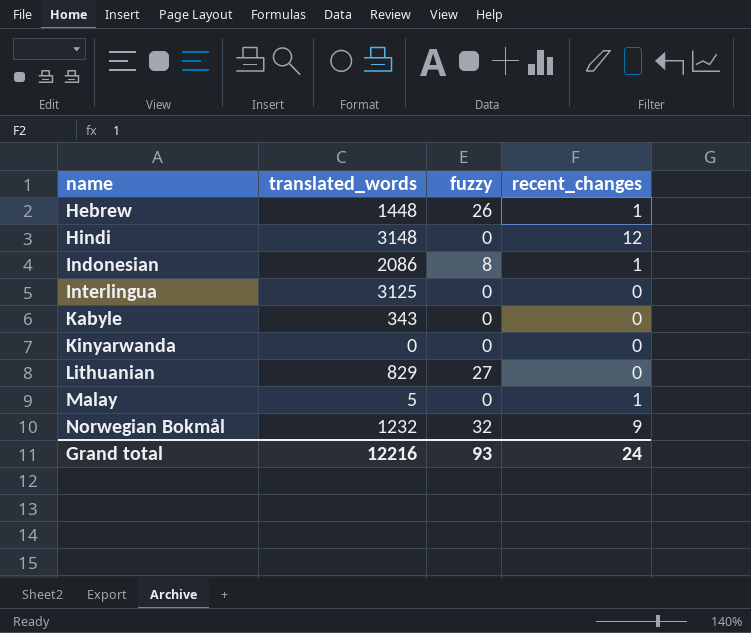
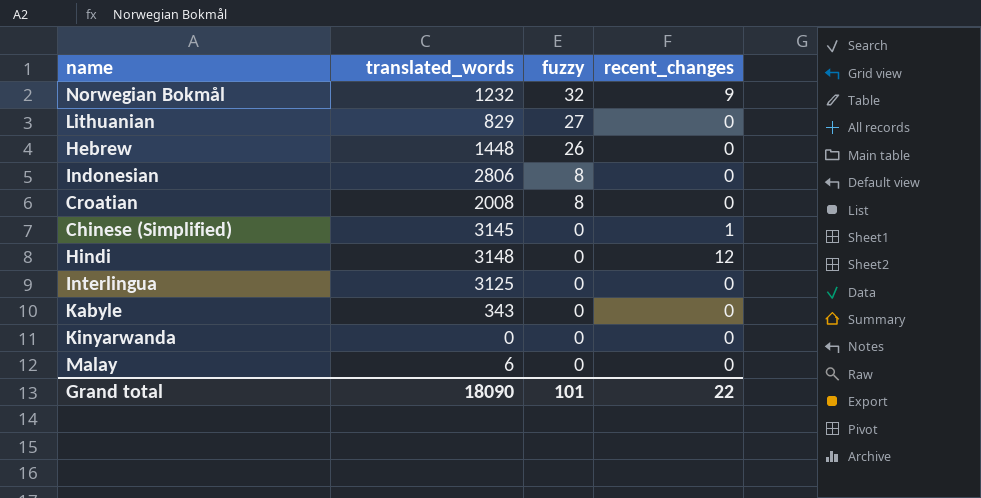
row order: name ascending -> fuzzy descending
Hebrew | recent_changes: 1 -> 0
Indonesian | translated_words: 2086 -> 2806
Indonesian | recent_changes: 1 -> 0
row Croatian: none -> 2008 | 8 | 0
row Chinese (Simplified): none -> 3145 | 0 | 1
Malay | translated_words: 5 -> 6
Malay | recent_changes: 1 -> 0
Grand total | translated_words: 12216 -> 18090
Grand total | fuzzy: 93 -> 101
Grand total | recent_changes: 24 -> 22

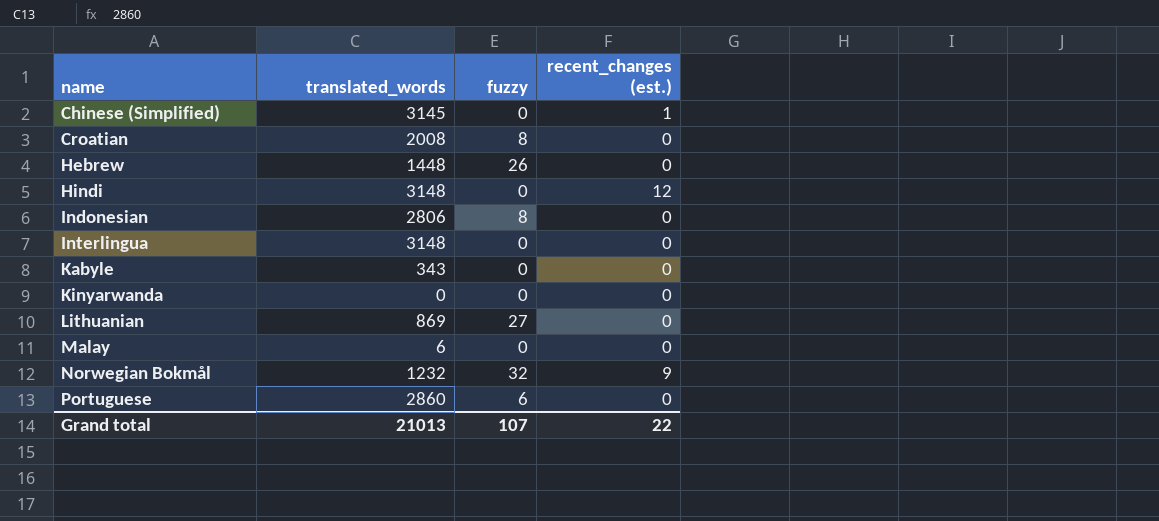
row order: fuzzy descending -> name ascending
column name: recent_changes -> recent_changes (est.)
Interlingua | translated_words: 3125 -> 3148
Lithuanian | translated_words: 829 -> 869
row Portuguese: none -> 2860 | 6 | 0
Grand total | translated_words: 18090 -> 21013
Grand total | fuzzy: 101 -> 107

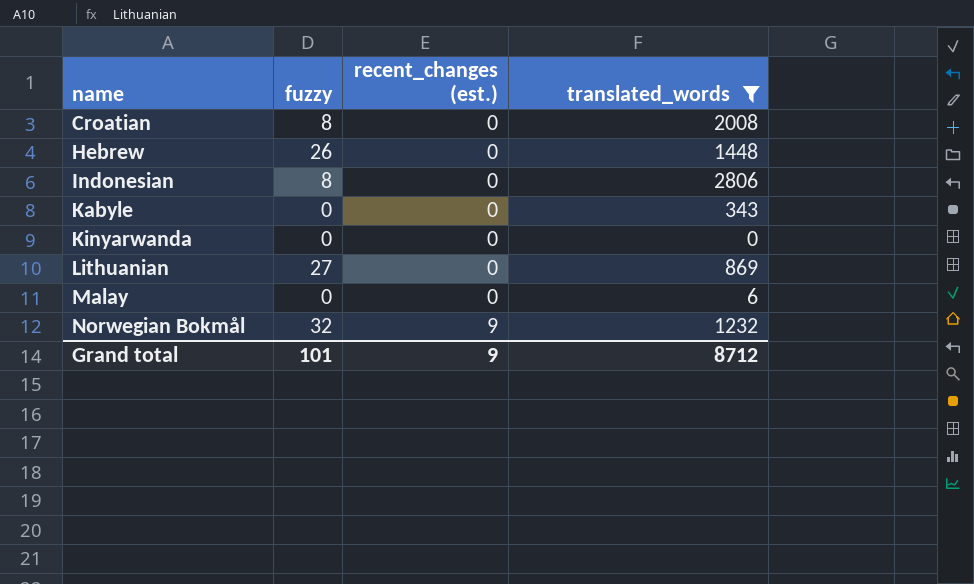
filter: none -> translated_words <= 2806
column translated_words | position: 2 -> 4
Grand total | fuzzy: 107 -> 101
Grand total | recent_changes (est.): 22 -> 9
Grand total | translated_words: 21013 -> 8712

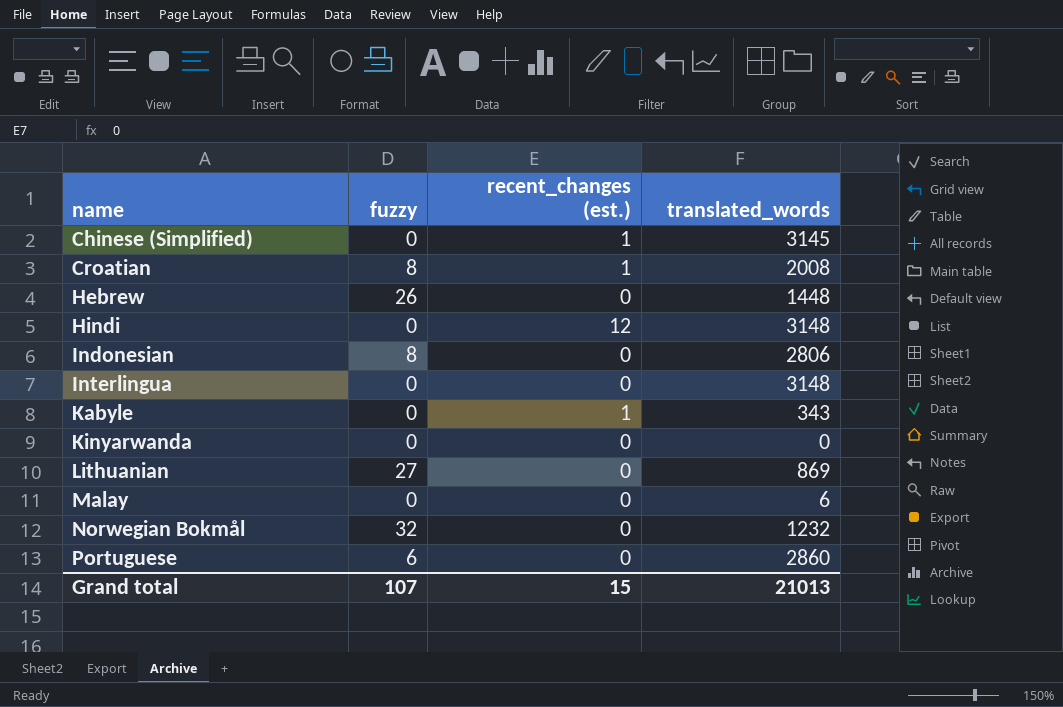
filter: translated_words <= 2806 -> none
Croatian | recent_changes (est.): 0 -> 1
Kabyle | recent_changes (est.): 0 -> 1
Norwegian Bokmål | recent_changes (est.): 9 -> 0
Grand total | fuzzy: 101 -> 107
Grand total | recent_changes (est.): 9 -> 15
Grand total | translated_words: 8712 -> 21013

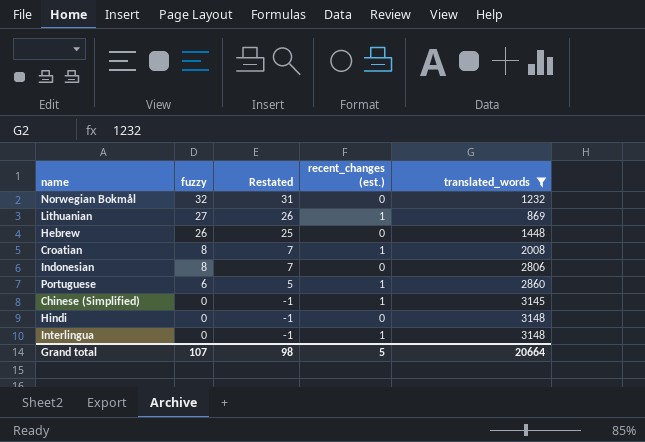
filter: none -> translated_words >= 869
row order: name ascending -> fuzzy descending
column Restated | formula: none -> [fuzzy] - 1
Lithuanian | recent_changes (est.): 0 -> 1
Portuguese | recent_changes (est.): 0 -> 1
Hindi | recent_changes (est.): 12 -> 0
Interlingua | recent_changes (est.): 0 -> 1
Grand total | recent_changes (est.): 15 -> 5
Grand total | translated_words: 21013 -> 20664

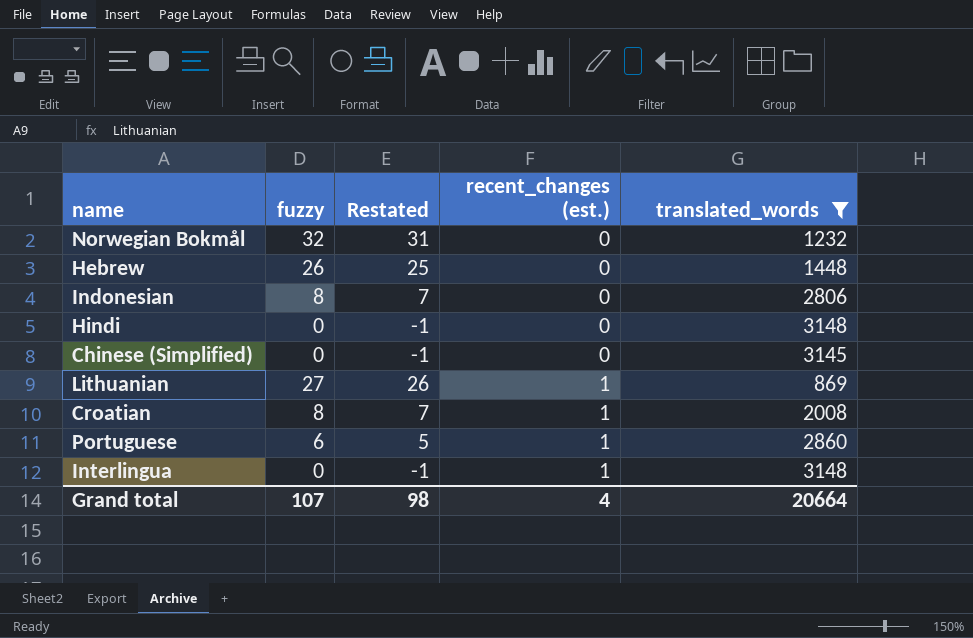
row order: fuzzy descending -> recent_changes (est.) ascending
Chinese (Simplified) | recent_changes (est.): 1 -> 0
Grand total | recent_changes (est.): 5 -> 4

